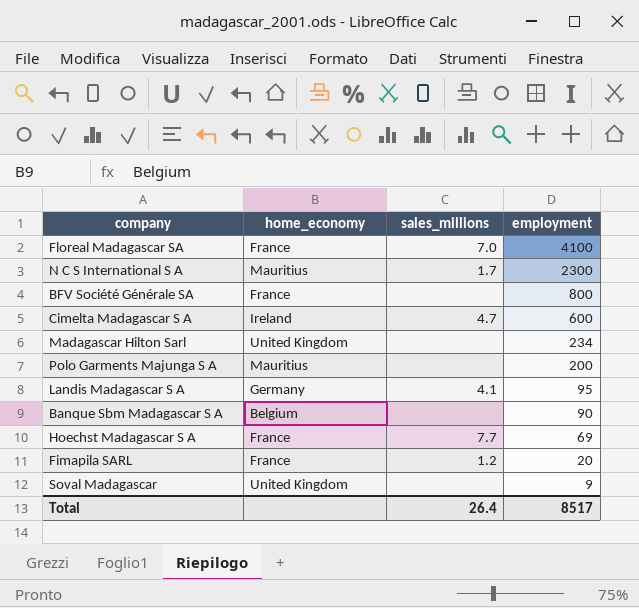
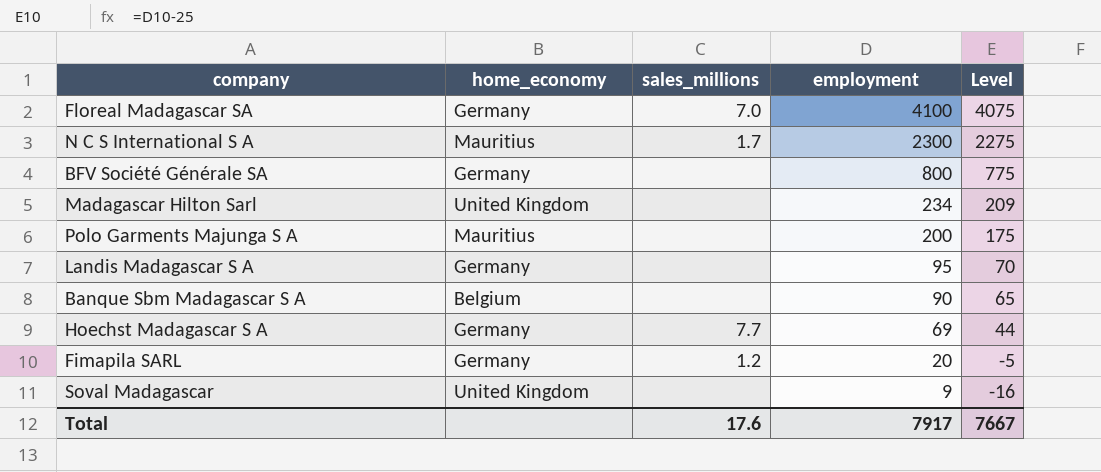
column Level | formula: none -> [employment] - 25
row Cimelta Madagascar S A: Ireland | 4.7 | 600 -> none
Floreal Madagascar SA | home_economy: France -> Germany
BFV Société Générale SA | home_economy: France -> Germany
Landis Madagascar S A | sales_millions: 4.1 -> none
Hoechst Madagascar S A | home_economy: France -> Germany
Fimapila SARL | home_economy: France -> Germany
Total | sales_millions: 26.4 -> 17.6
Total | employment: 8517 -> 7917

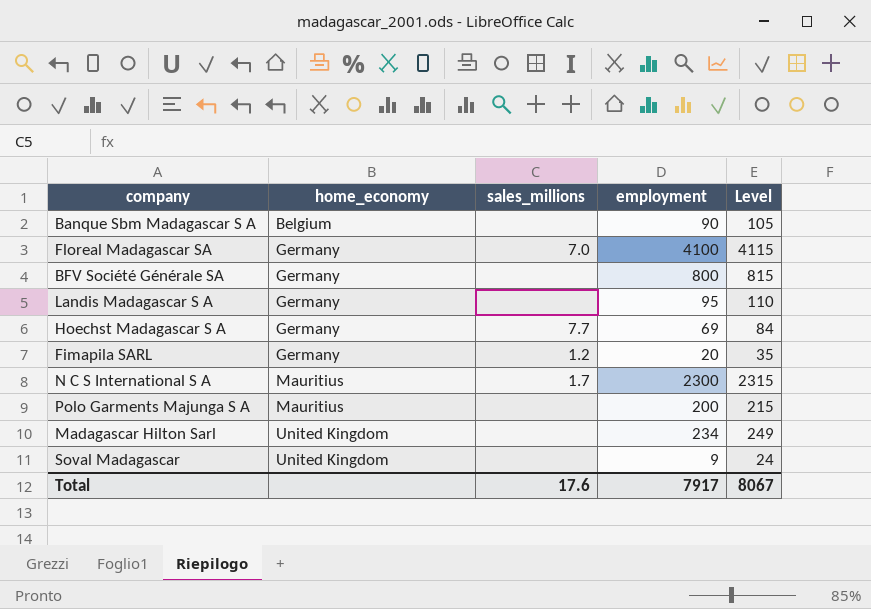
row order: employment descending -> home_economy ascending
column Level | formula: [employment] - 25 -> [employment] + 15
Total | Level: 7667 -> 8067

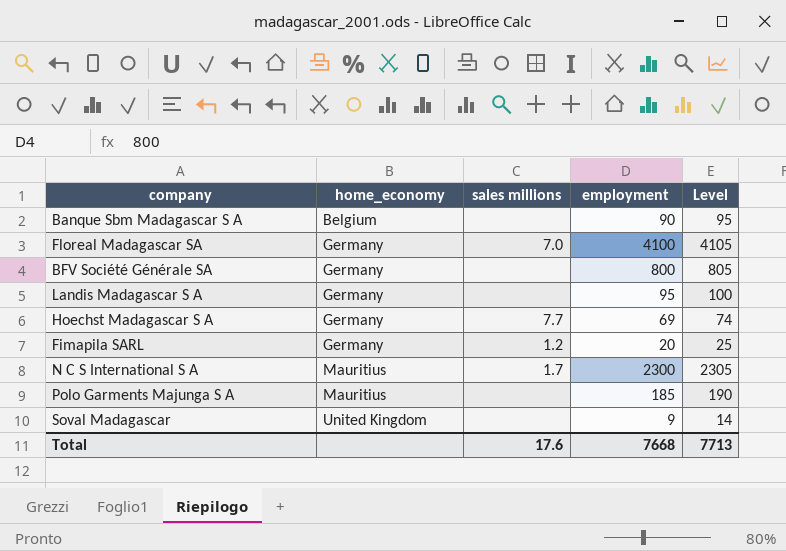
column name: sales_millions -> sales millions
column Level | formula: [employment] + 15 -> [employment] + 5
row Madagascar Hilton Sarl: United Kingdom | none | 234 | 249 -> none
Polo Garments Majunga S A | employment: 200 -> 185
Total | employment: 7917 -> 7668
Total | Level: 8067 -> 7713

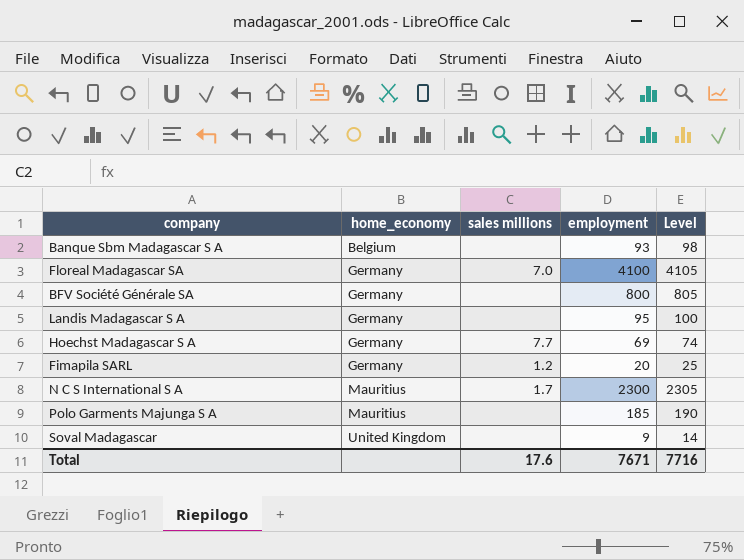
Banque Sbm Madagascar S A | employment: 90 -> 93
Banque Sbm Madagascar S A | Level: 95 -> 98
Total | employment: 7668 -> 7671
Total | Level: 7713 -> 7716

